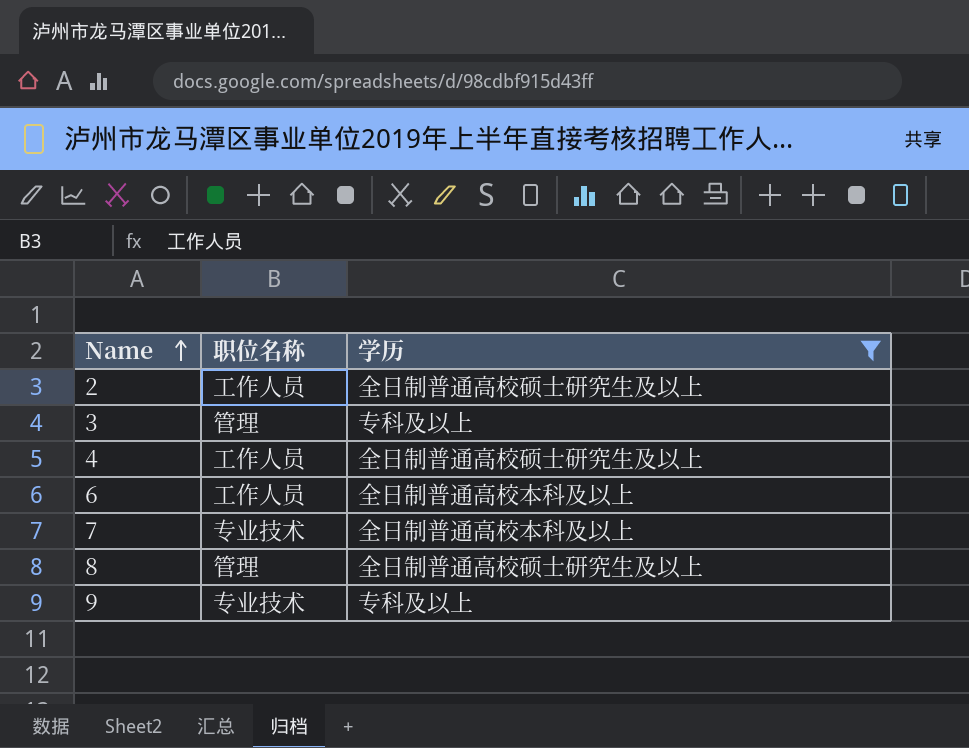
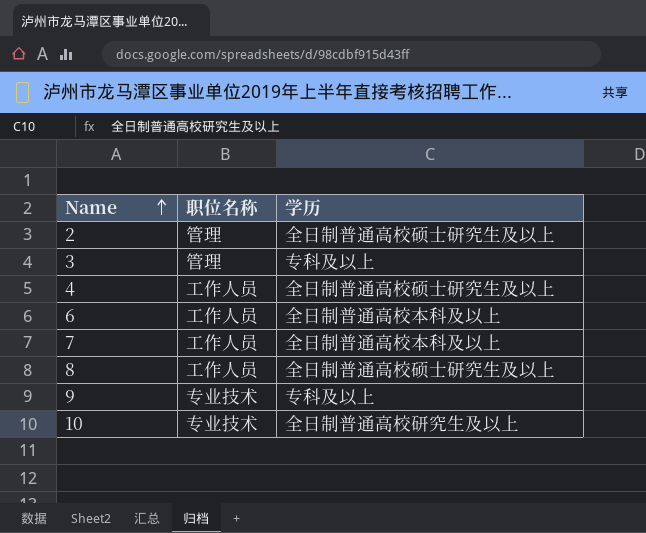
filter: 学历 != 全日制普通高校研究生及以上 -> none
2 | 职位名称: 工作人员 -> 管理
7 | 职位名称: 专业技术 -> 工作人员
8 | 职位名称: 管理 -> 工作人员

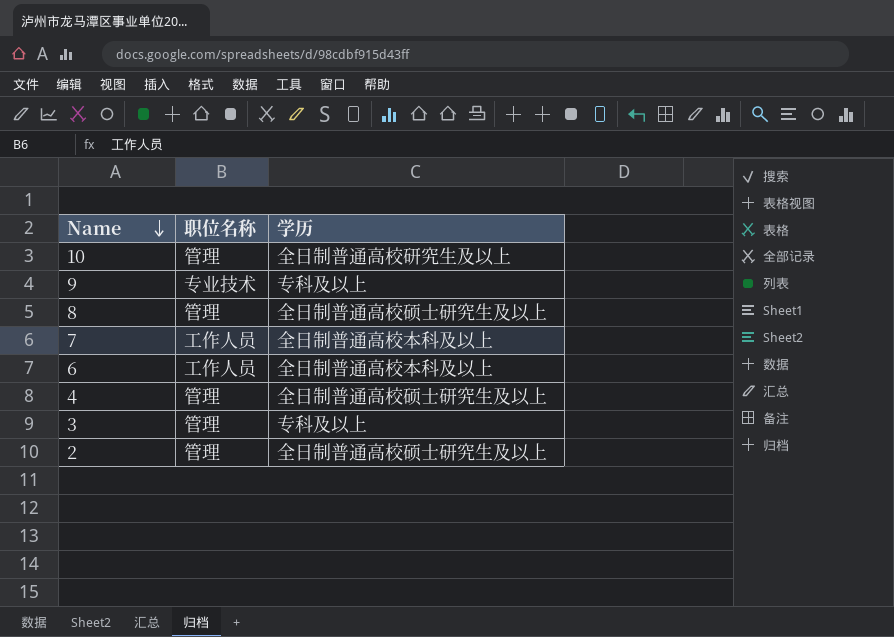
row order: Name ascending -> Name descending
10 | 职位名称: 专业技术 -> 管理
8 | 职位名称: 工作人员 -> 管理
4 | 职位名称: 工作人员 -> 管理

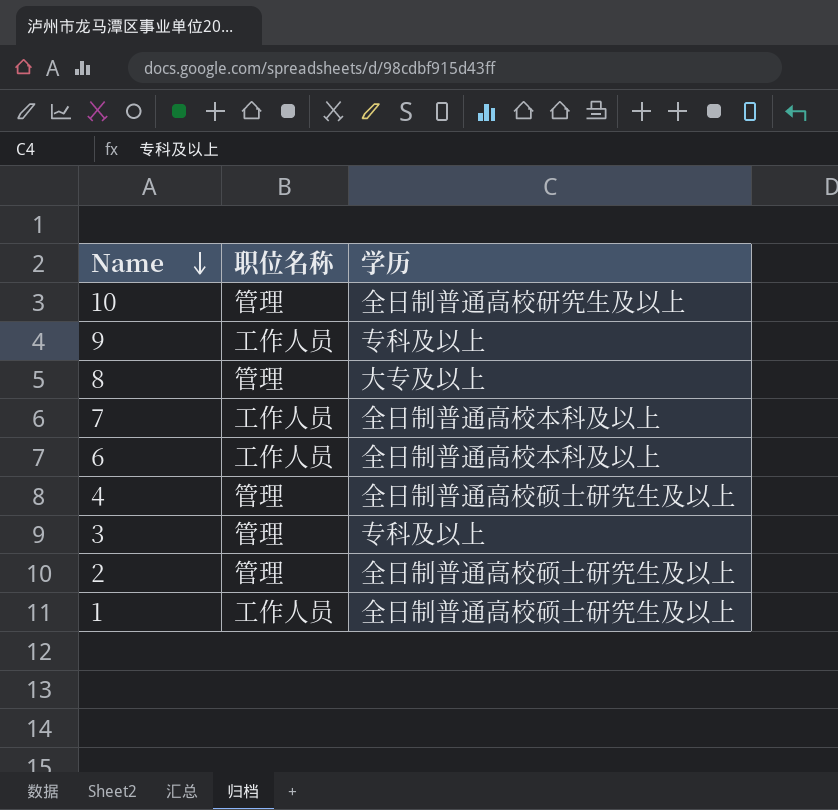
9 | 职位名称: 专业技术 -> 工作人员
8 | 学历: 全日制普通高校硕士研究生及以上 -> 大专及以上
row 1: none -> 工作人员 | 全日制普通高校硕士研究生及以上

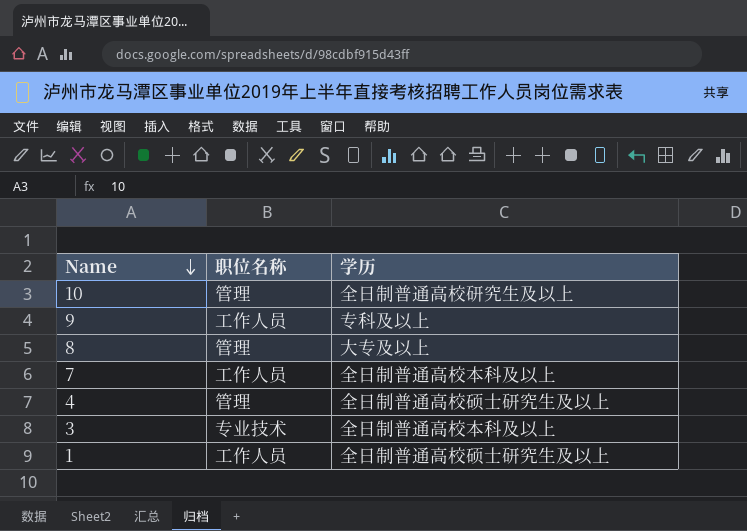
row 6: 工作人员 | 全日制普通高校本科及以上 -> none
row 2: 管理 | 全日制普通高校硕士研究生及以上 -> none
3 | 职位名称: 管理 -> 专业技术
3 | 学历: 专科及以上 -> 全日制普通高校本科及以上

